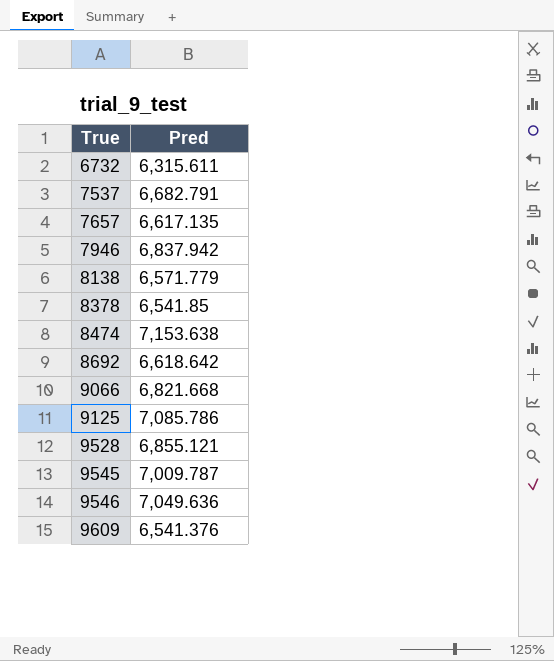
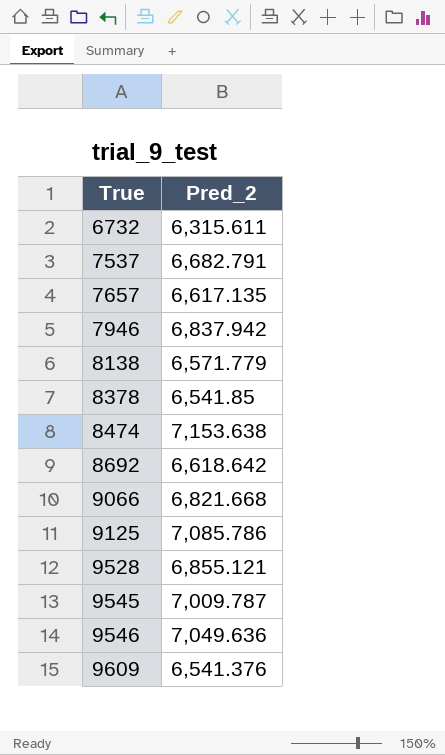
column name: Pred -> Pred_2

